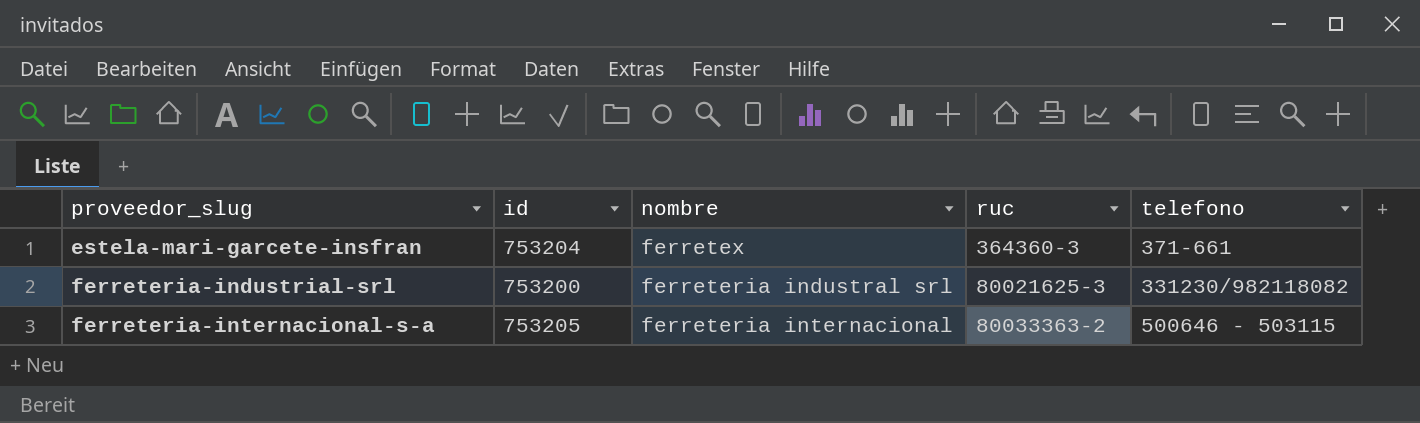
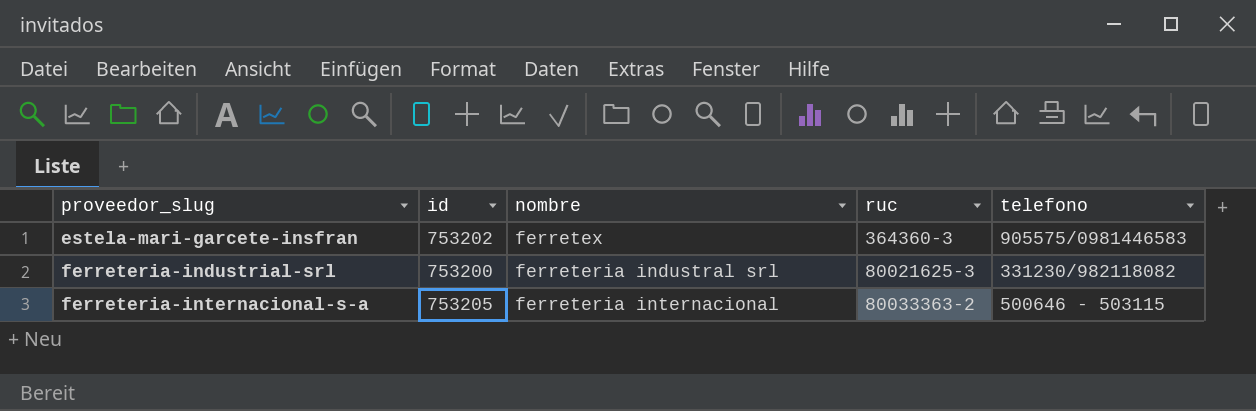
estela-mari-garcete-insfran | id: 753204 -> 753202
estela-mari-garcete-insfran | telefono: 371-661 -> 905575/0981446583

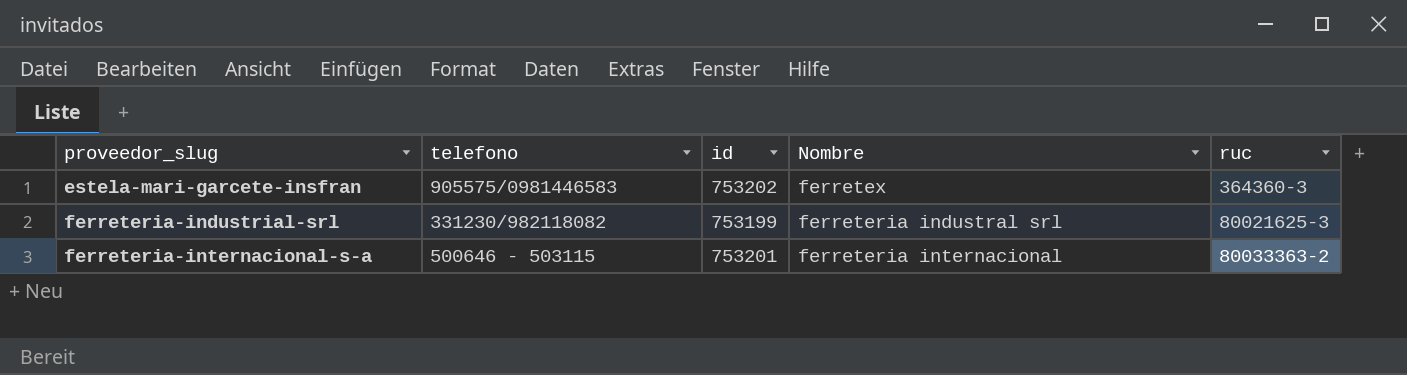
column telefono | position: 5 -> 2
column name: nombre -> Nombre
ferreteria-industrial-srl | id: 753200 -> 753199
ferreteria-internacional-s-a | id: 753205 -> 753201

